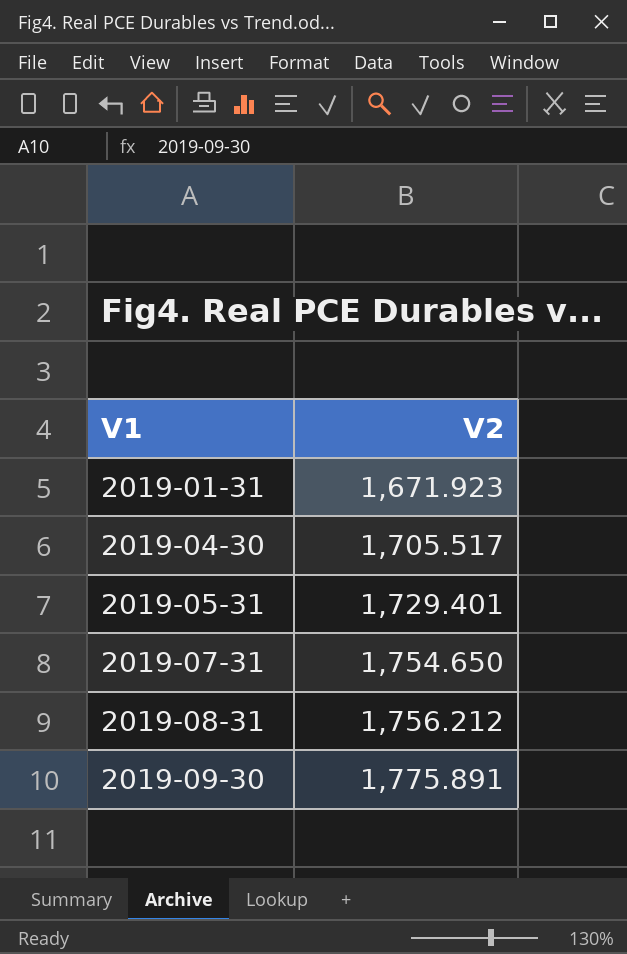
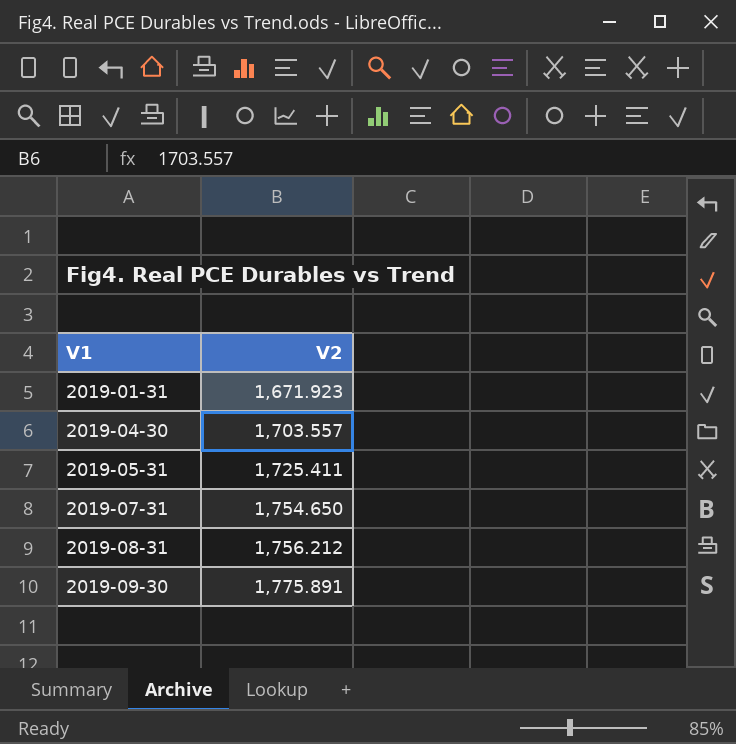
2019-04-30 | V2: 1,705.517 -> 1,703.557
2019-05-31 | V2: 1,729.401 -> 1,725.411

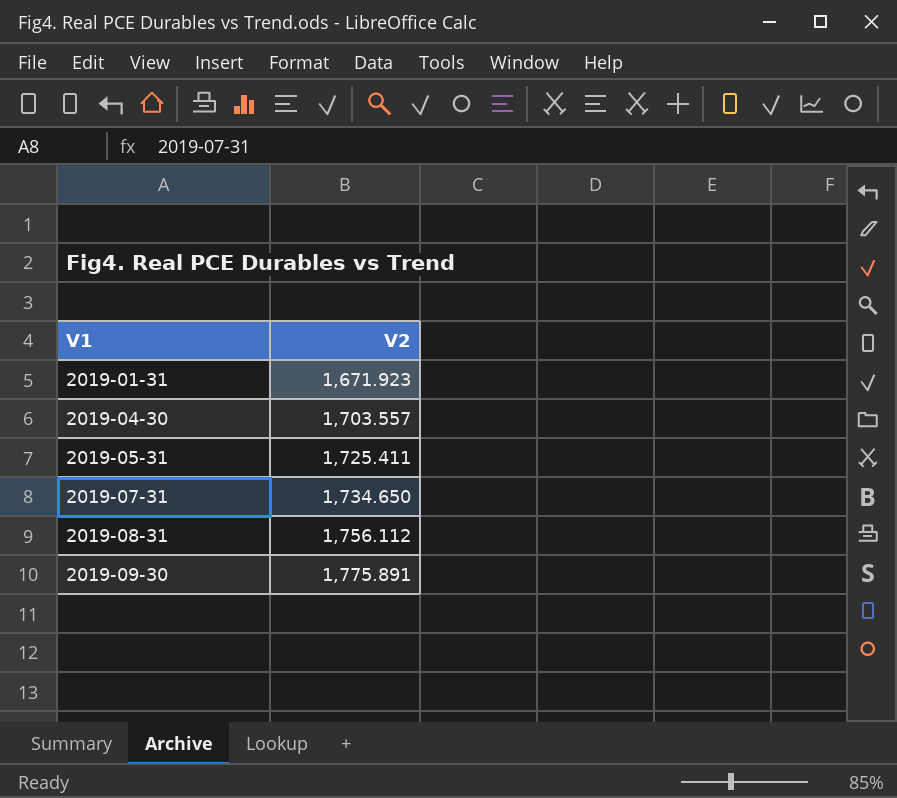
2019-07-31 | V2: 1,754.650 -> 1,734.650
2019-08-31 | V2: 1,756.212 -> 1,756.112

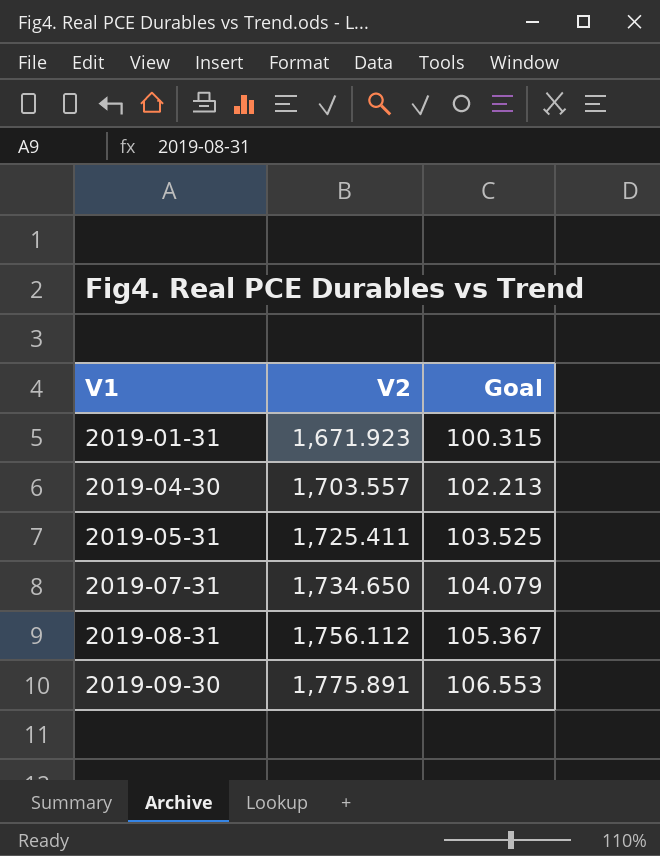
column Goal | formula: none -> [V2] * 0.06

